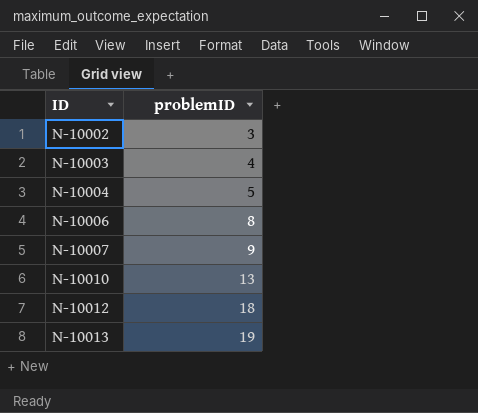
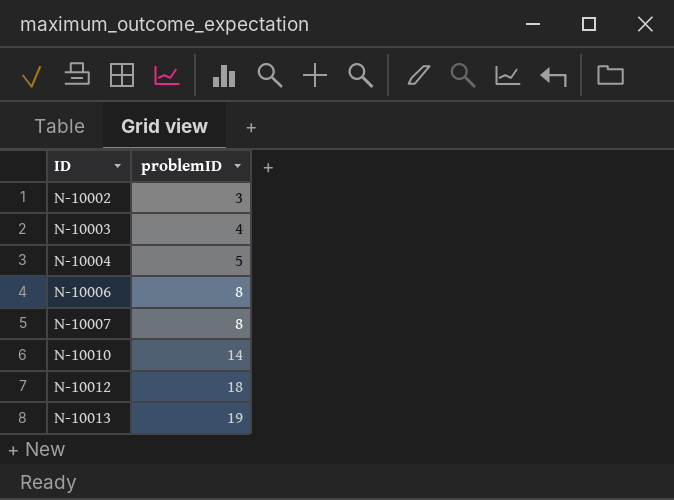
N-10007 | problemID: 9 -> 8
N-10010 | problemID: 13 -> 14

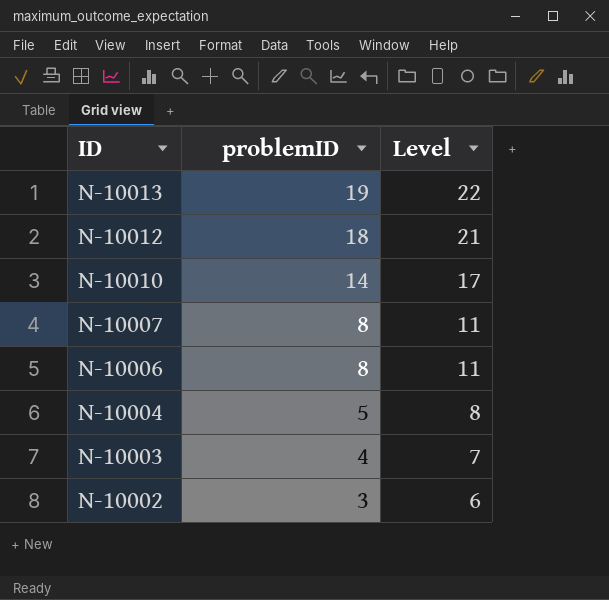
row order: ID ascending -> ID descending
column Level | formula: none -> [problemID] + 3

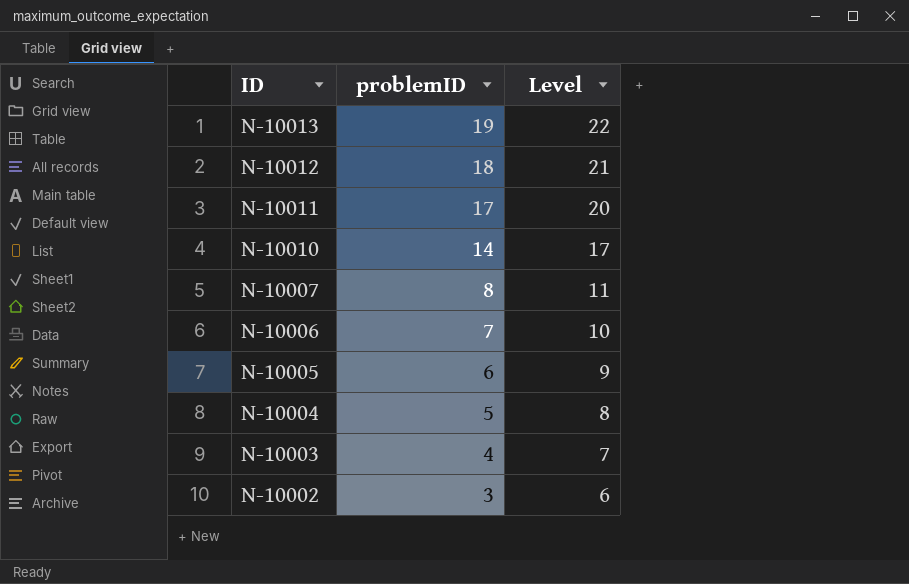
row N-10011: none -> 17 | 20
N-10006 | problemID: 8 -> 7
N-10006 | Level: 11 -> 10
row N-10005: none -> 6 | 9

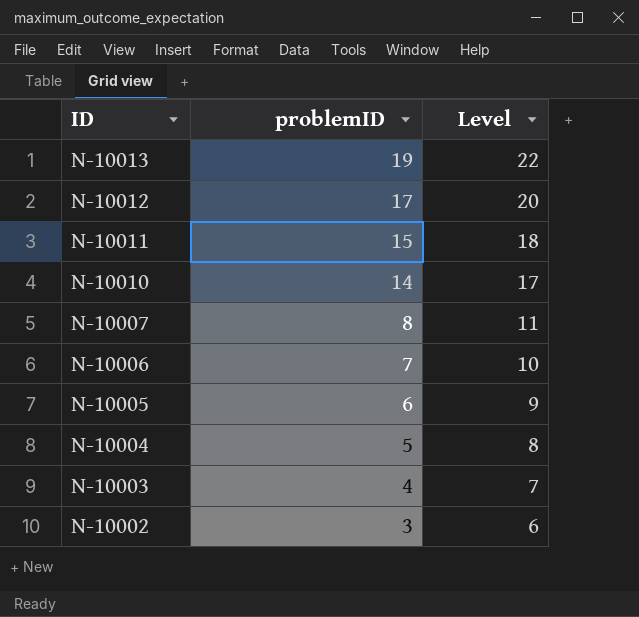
N-10012 | problemID: 18 -> 17
N-10012 | Level: 21 -> 20
N-10011 | problemID: 17 -> 15
N-10011 | Level: 20 -> 18

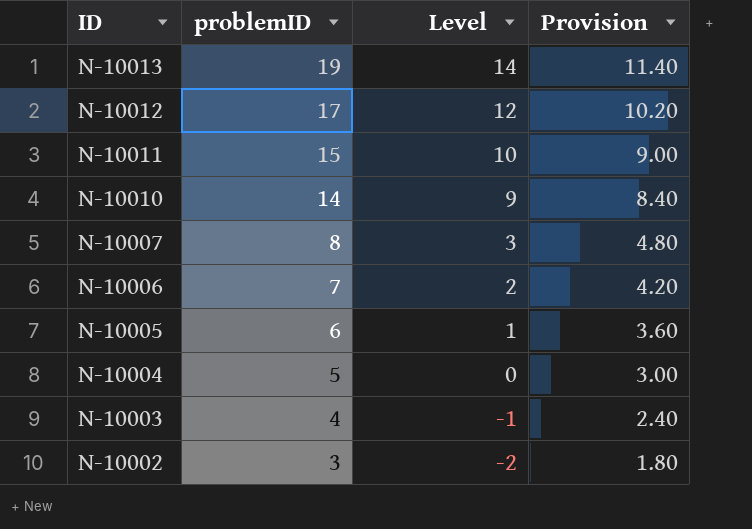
column Level | formula: [problemID] + 3 -> [problemID] - 5
column Provision | formula: none -> [problemID] * 0.6

